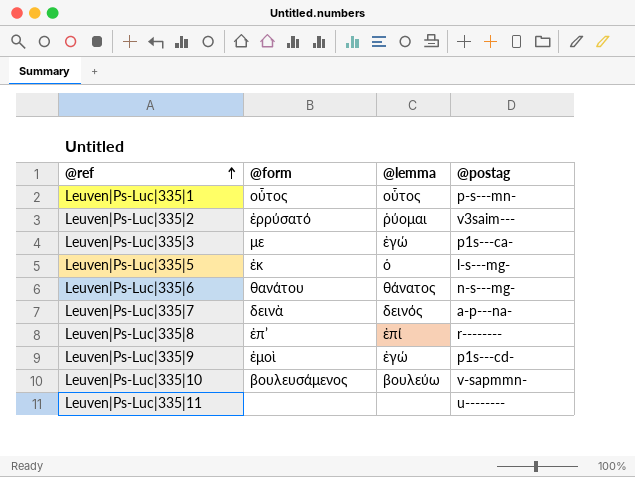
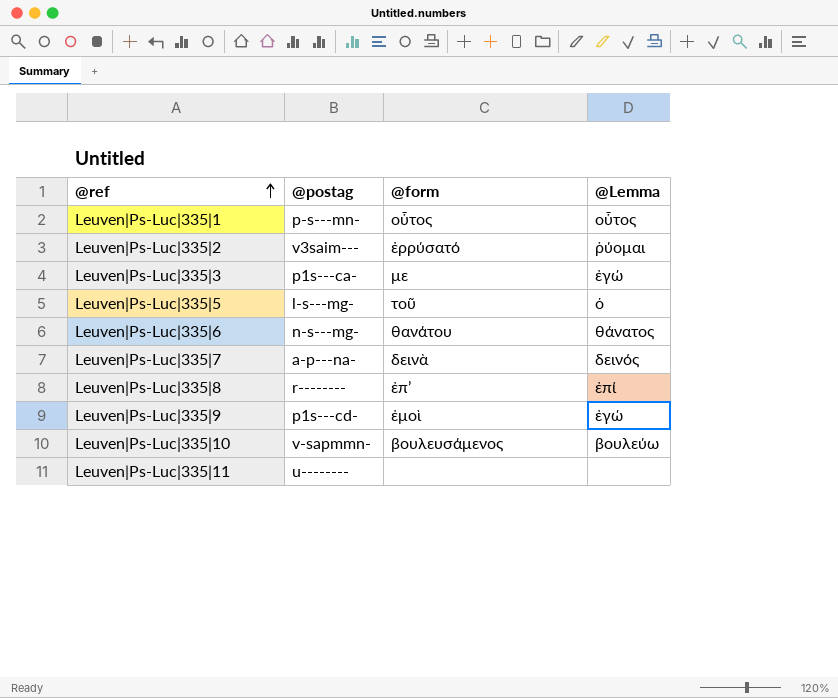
column @postag | position: 4 -> 2
column name: @lemma -> @Lemma
Leuven|Ps-Luc|335|5 | @form: ἐκ -> τοῦ

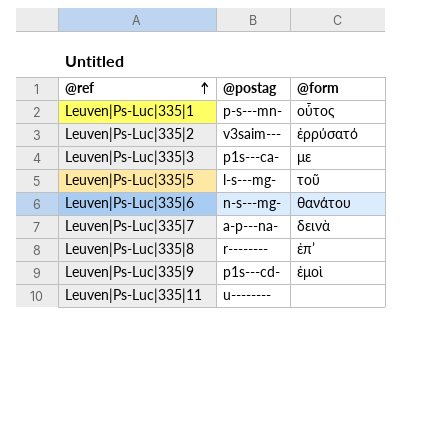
column @Lemma | position: 4 -> none
row Leuven|Ps-Luc|335|10: v-sapmmn- | βουλευσάμενος | βουλεύω -> none

